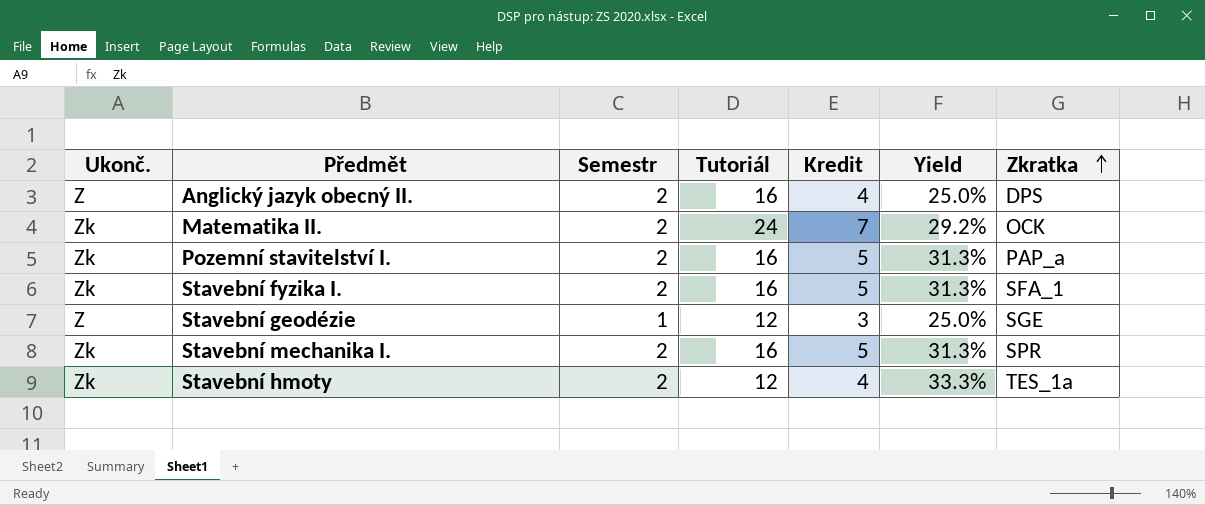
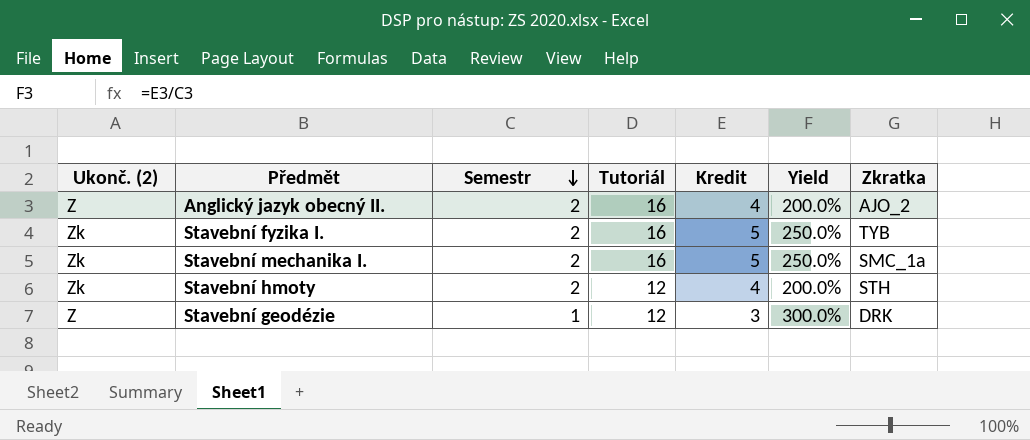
row order: Zkratka ascending -> Semestr descending
column name: Ukonč. -> Ukonč. (2)
column Yield | formula: [Kredit] / [Tutoriál] -> [Kredit] / [Semestr]
row Matematika II.: Zk | 2 | 24 | 7 | 29.2% | OCK -> none
row Pozemní stavitelství I.: Zk | 2 | 16 | 5 | 31.3% | PAP_a -> none
Anglický jazyk obecný II. | Zkratka: DPS -> AJO_2
Stavební fyzika I. | Zkratka: SFA_1 -> TYB
Stavební mechanika I. | Zkratka: SPR -> SMC_1a
Stavební hmoty | Zkratka: TES_1a -> STH
Stavební geodézie | Zkratka: SGE -> DRK

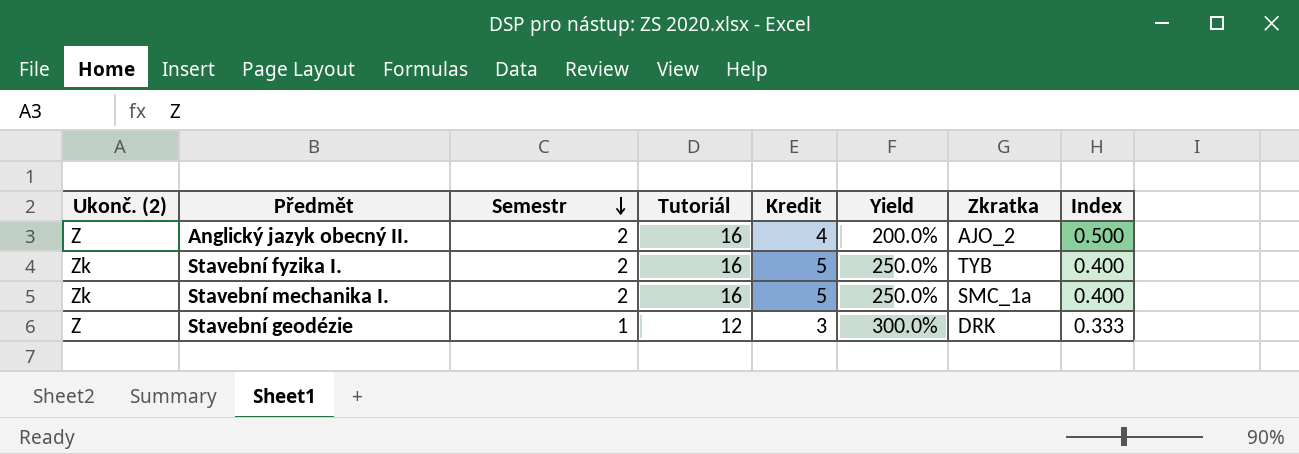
column Index | formula: none -> [Semestr] / [Kredit]
row Stavební hmoty: Zk | 2 | 12 | 4 | 200.0% | STH -> none

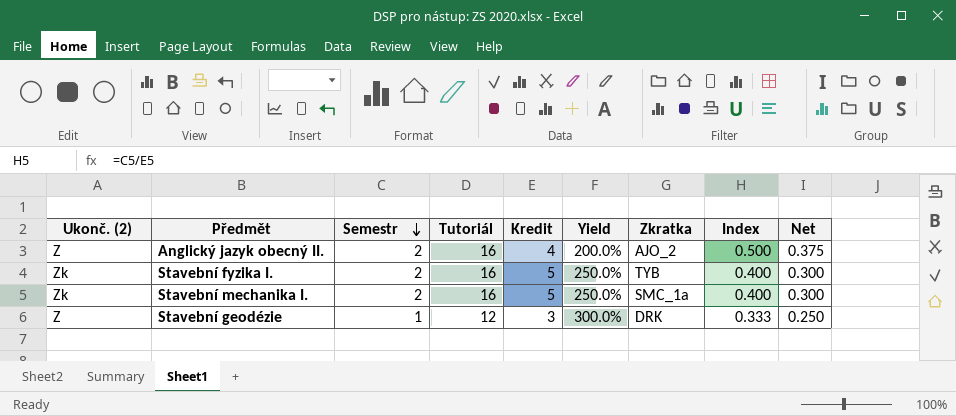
column Net | formula: none -> [Index] * 0.75

